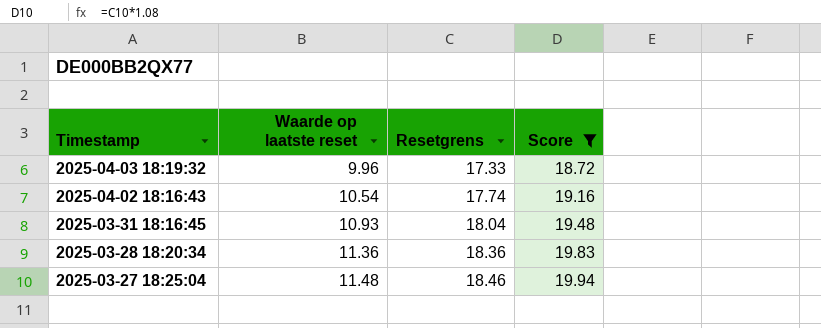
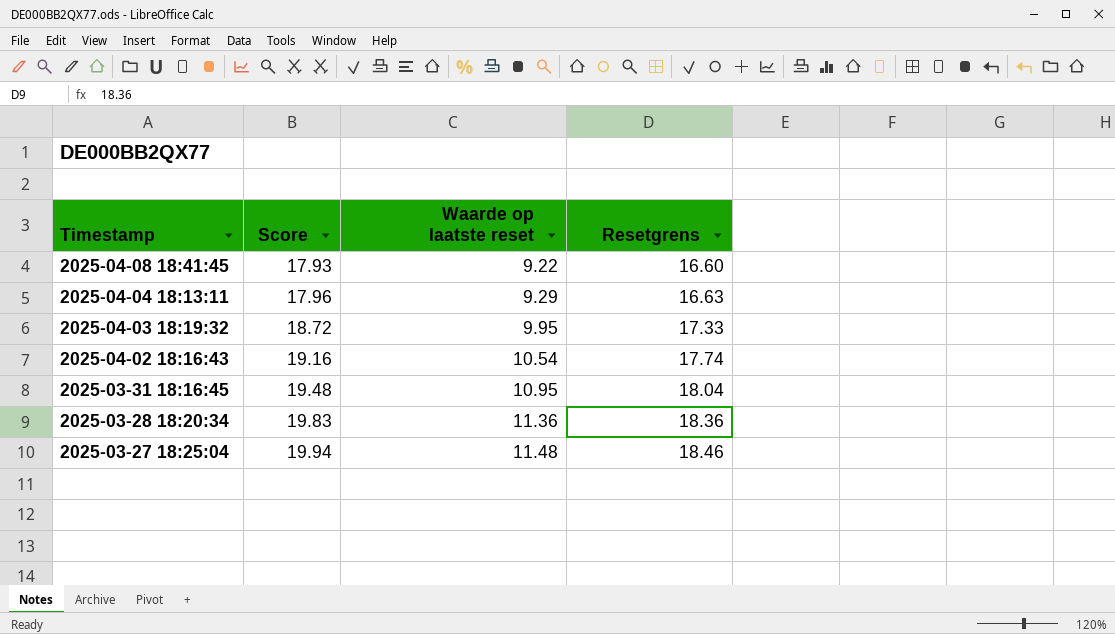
filter: Score >= 18.72 -> none
column Score | position: 4 -> 2
2025-04-03 18:19:32 | Waarde op laatste reset: 9.96 -> 9.95
2025-03-31 18:16:45 | Waarde op laatste reset: 10.93 -> 10.95

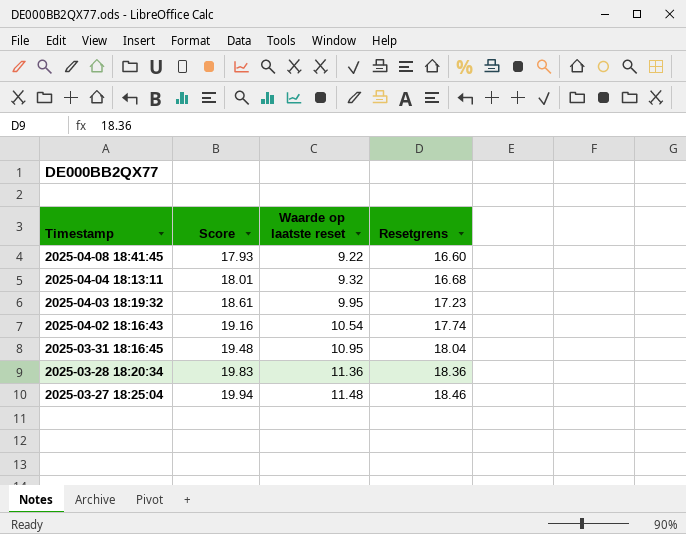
2025-04-04 18:13:11 | Score: 17.96 -> 18.01
2025-04-04 18:13:11 | Waarde op laatste reset: 9.29 -> 9.32
2025-04-04 18:13:11 | Resetgrens: 16.63 -> 16.68
2025-04-03 18:19:32 | Score: 18.72 -> 18.61
2025-04-03 18:19:32 | Resetgrens: 17.33 -> 17.23

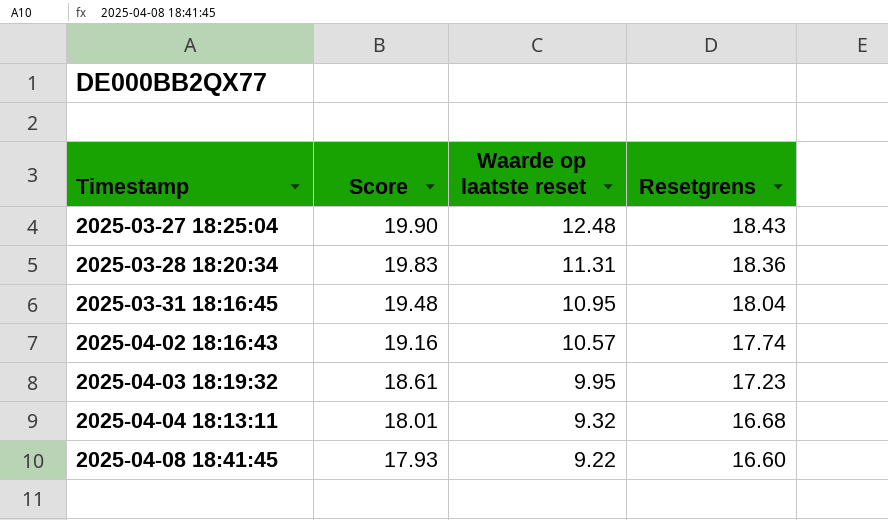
row order: Timestamp descending -> Timestamp ascending
2025-03-27 18:25:04 | Score: 19.94 -> 19.90
2025-03-27 18:25:04 | Waarde op laatste reset: 11.48 -> 12.48
2025-03-27 18:25:04 | Resetgrens: 18.46 -> 18.43
2025-03-28 18:20:34 | Waarde op laatste reset: 11.36 -> 11.31
2025-04-02 18:16:43 | Waarde op laatste reset: 10.54 -> 10.57

